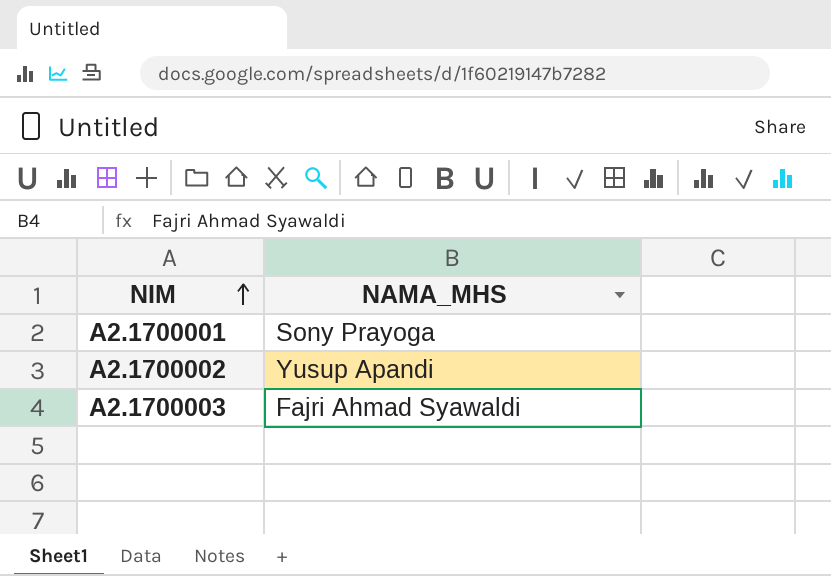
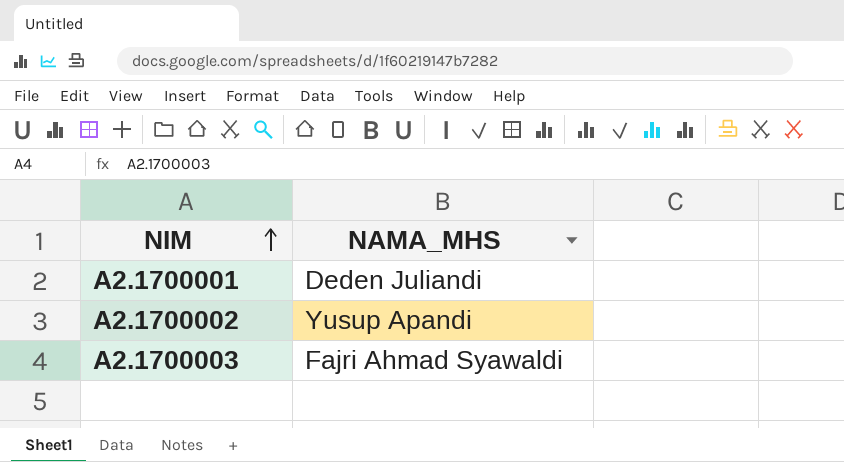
A2.1700001 | NAMA_MHS: Sony Prayoga -> Deden Juliandi

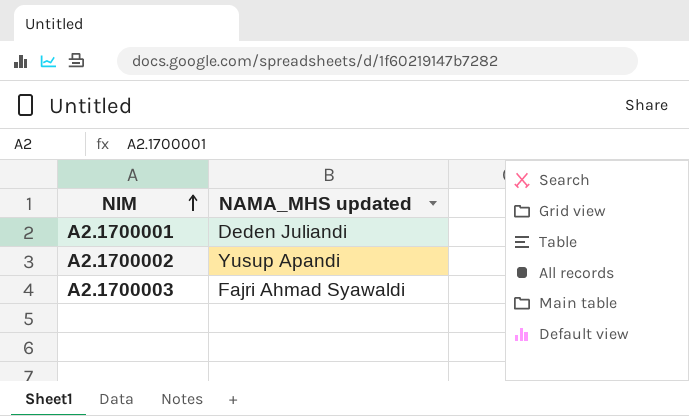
column name: NAMA_MHS -> NAMA_MHS updated

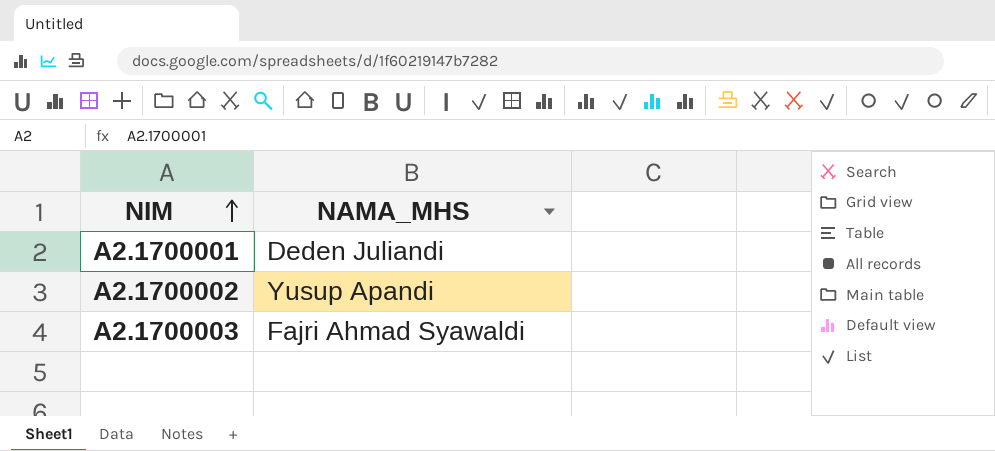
column name: NAMA_MHS updated -> NAMA_MHS

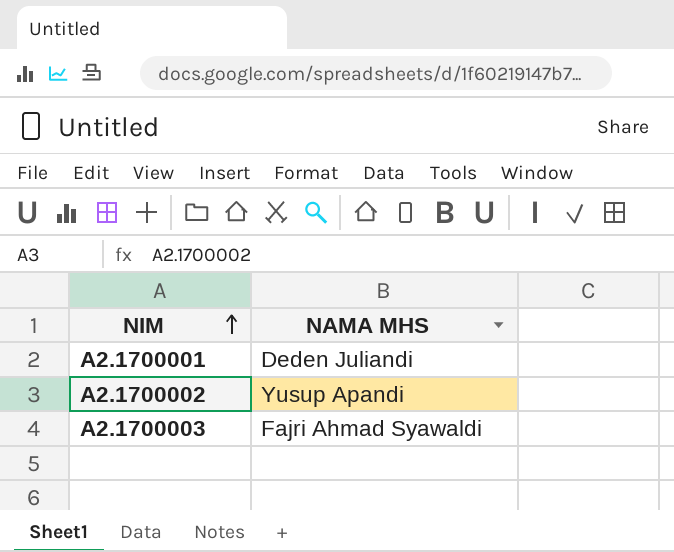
column name: NAMA_MHS -> NAMA MHS

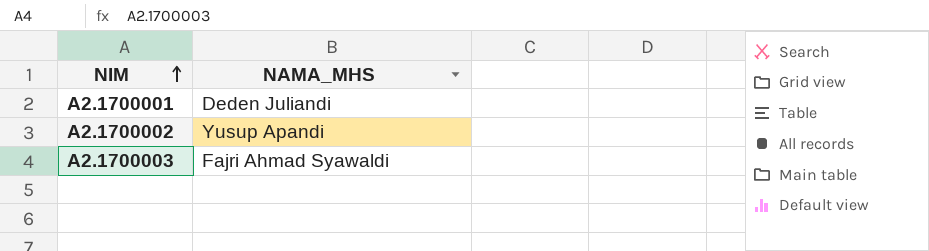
column name: NAMA MHS -> NAMA_MHS

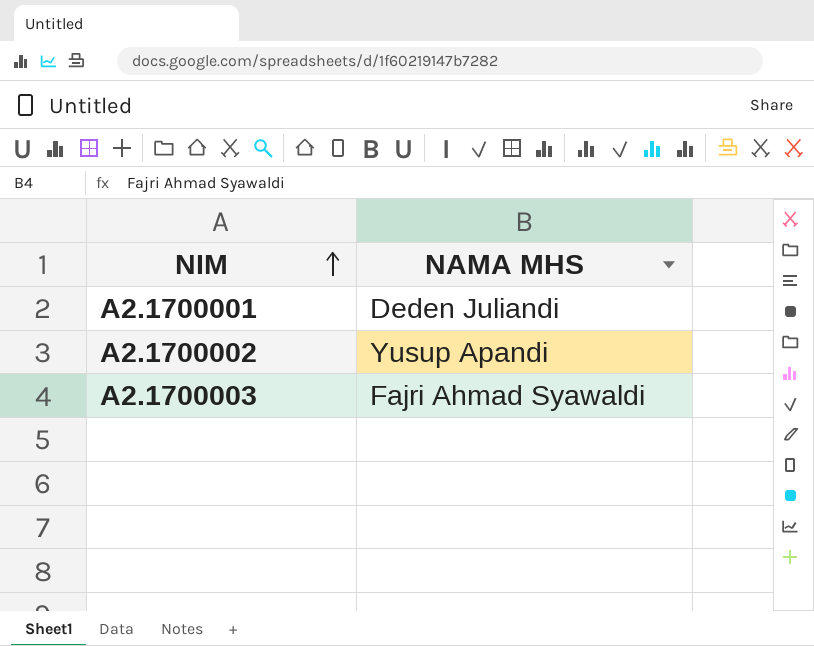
column name: NAMA_MHS -> NAMA MHS

